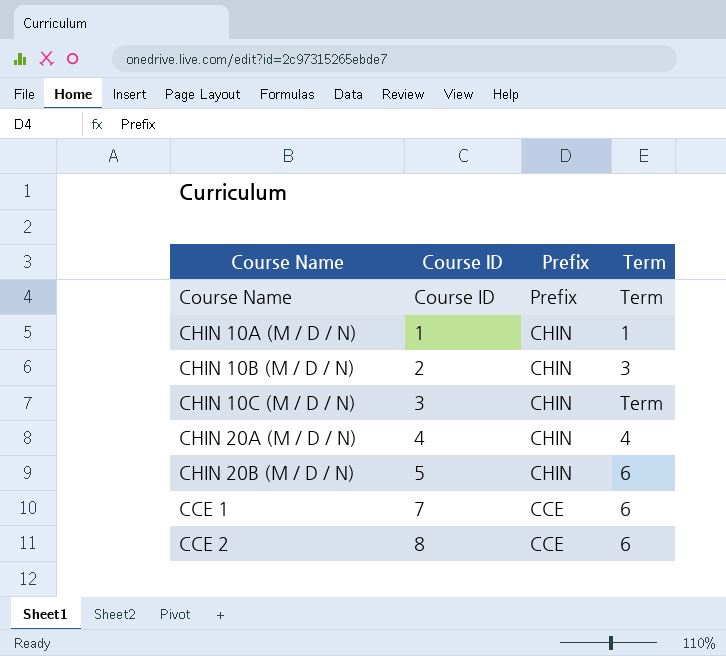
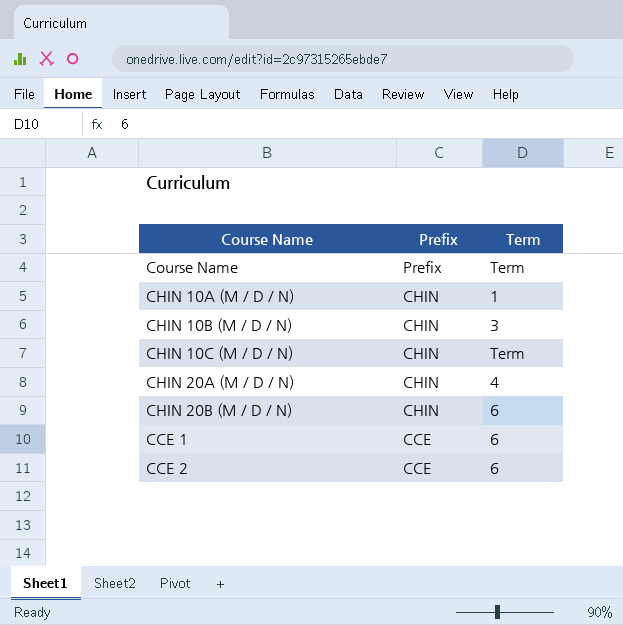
column Course ID | position: 2 -> none

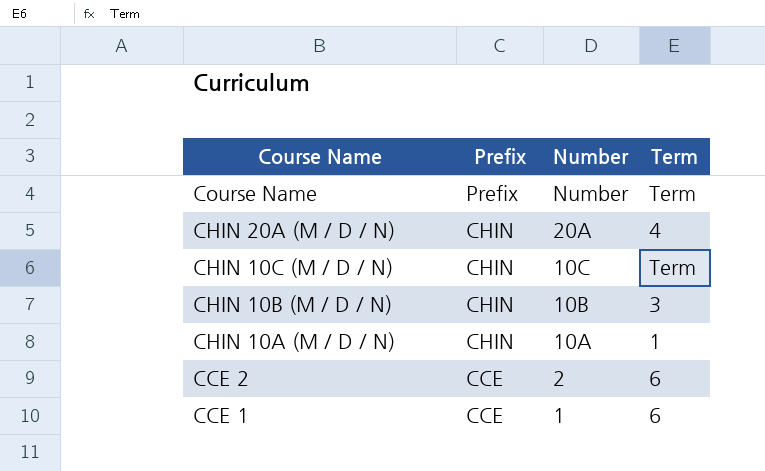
row order: Prefix descending -> Course Name descending
column Number | position: none -> 3
row CHIN 20B (M / D / N): CHIN | 6 -> none

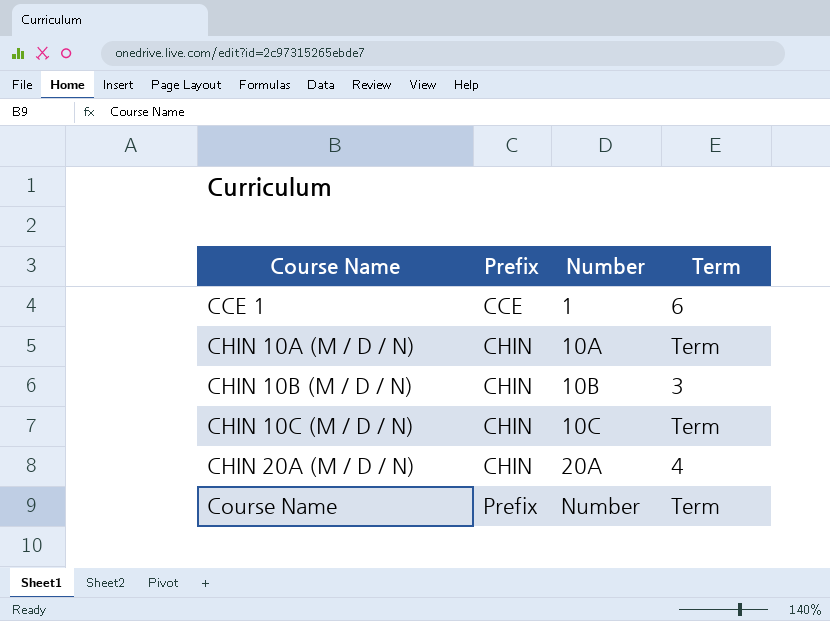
row order: Course Name descending -> Course Name ascending
row CCE 2: CCE | 2 | 6 -> none
CHIN 10A (M / D / N) | Term: 1 -> Term

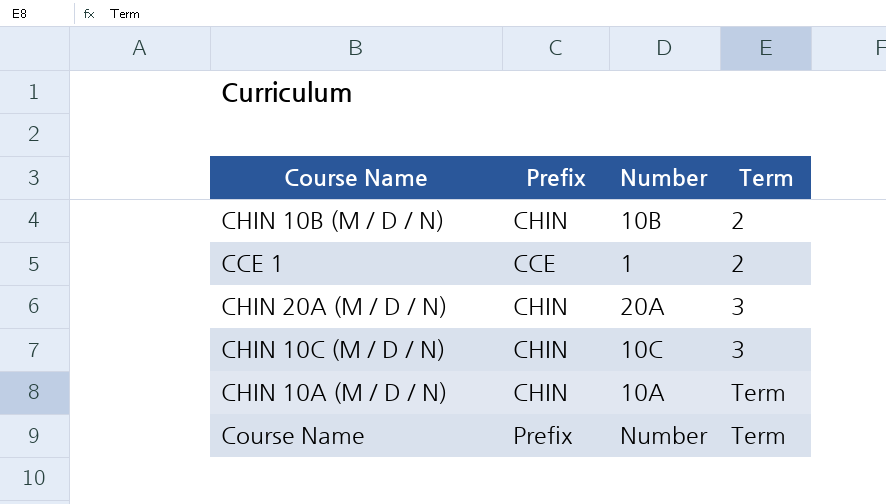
row order: Course Name ascending -> Term ascending
CHIN 10B (M / D / N) | Term: 3 -> 2
CCE 1 | Term: 6 -> 2
CHIN 20A (M / D / N) | Term: 4 -> 3
CHIN 10C (M / D / N) | Term: Term -> 3

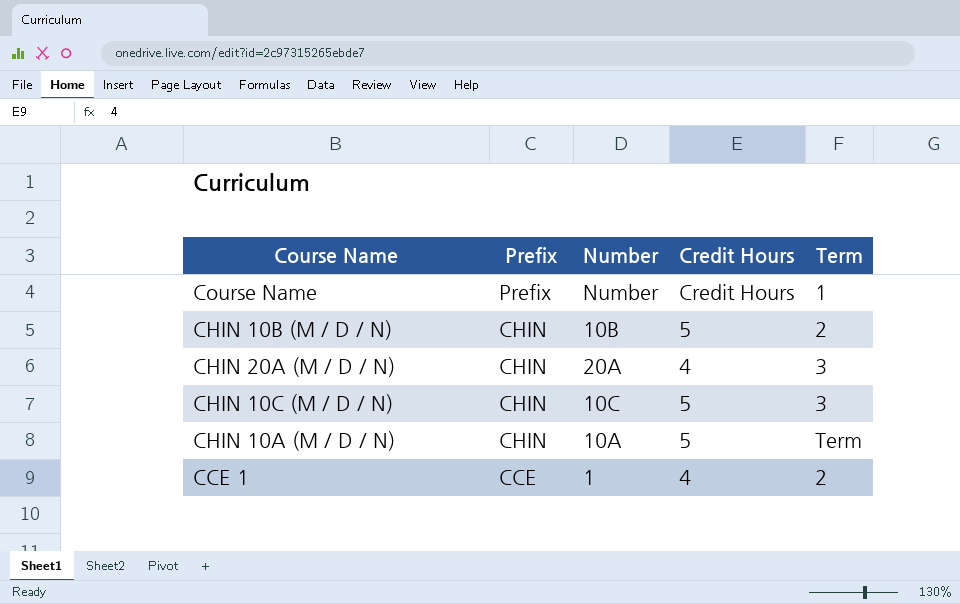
row order: Term ascending -> Prefix descending
column Credit Hours | position: none -> 4
Course Name | Term: Term -> 1

